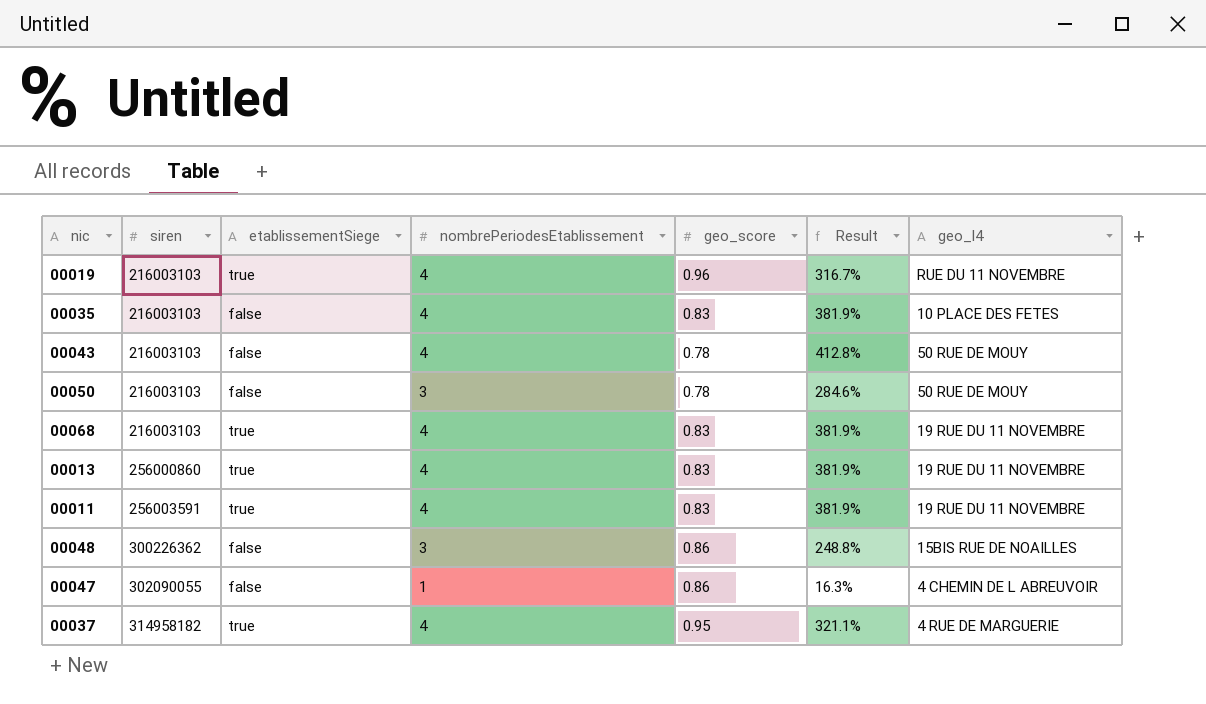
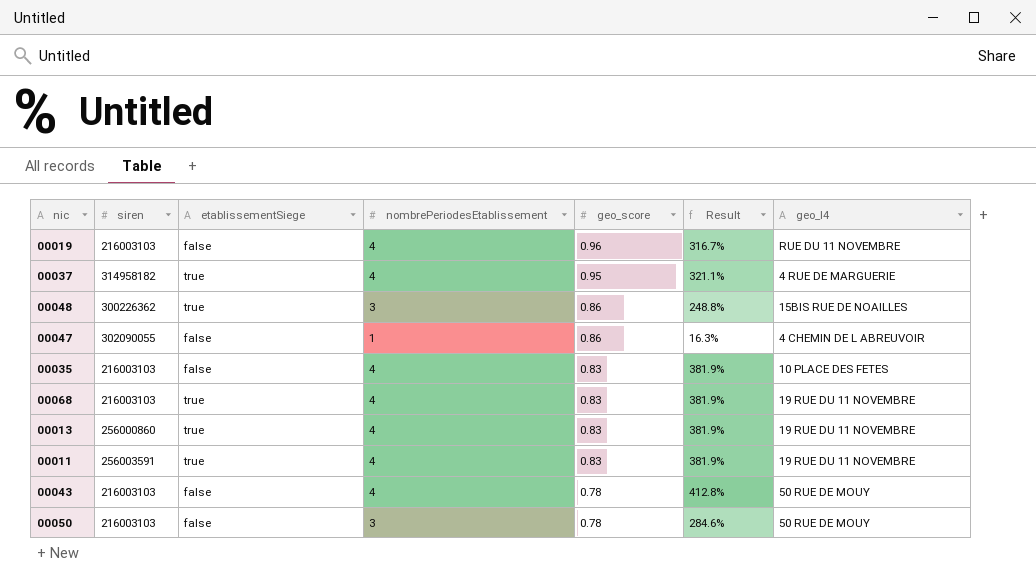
row order: siren ascending -> geo_score descending
00019 | etablissementSiege: true -> false
00048 | etablissementSiege: false -> true

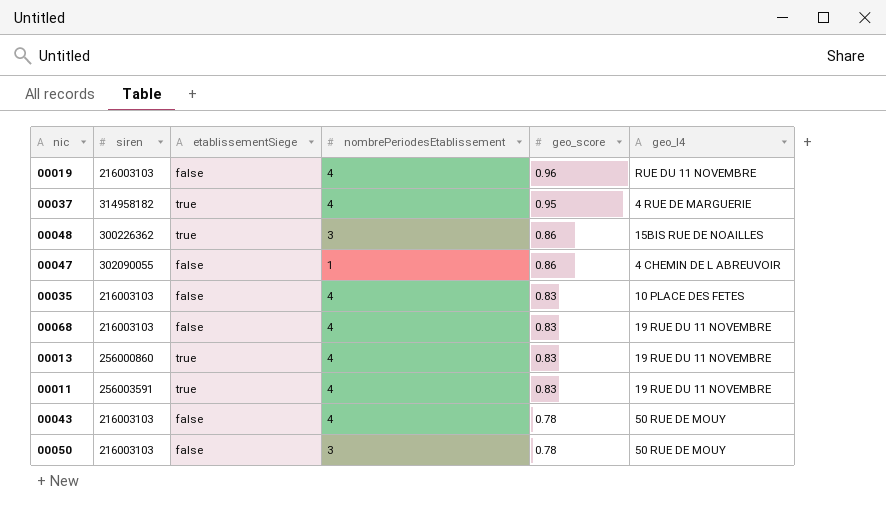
column Result | formula: ([nombrePeriodesEtablissement] - [geo_score]) / [geo_score] -> none
00068 | etablissementSiege: true -> false

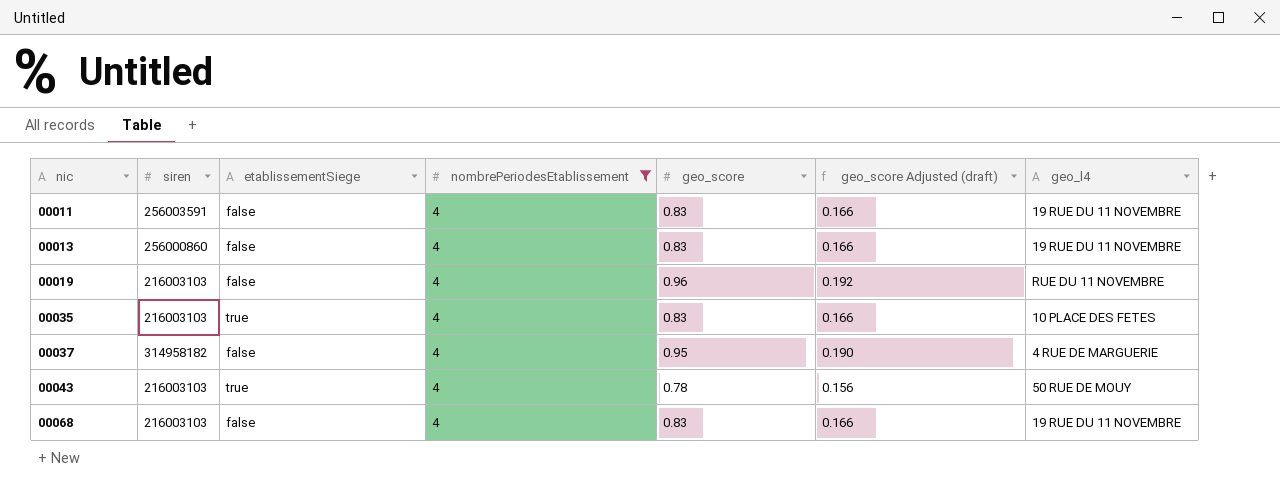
filter: none -> nombrePeriodesEtablissement = 4
row order: geo_score descending -> nic ascending
column geo_score Adjusted (draft) | formula: none -> [geo_score] * 0.2
00011 | etablissementSiege: true -> false
00013 | etablissementSiege: true -> false
00035 | etablissementSiege: false -> true
00037 | etablissementSiege: true -> false
00043 | etablissementSiege: false -> true

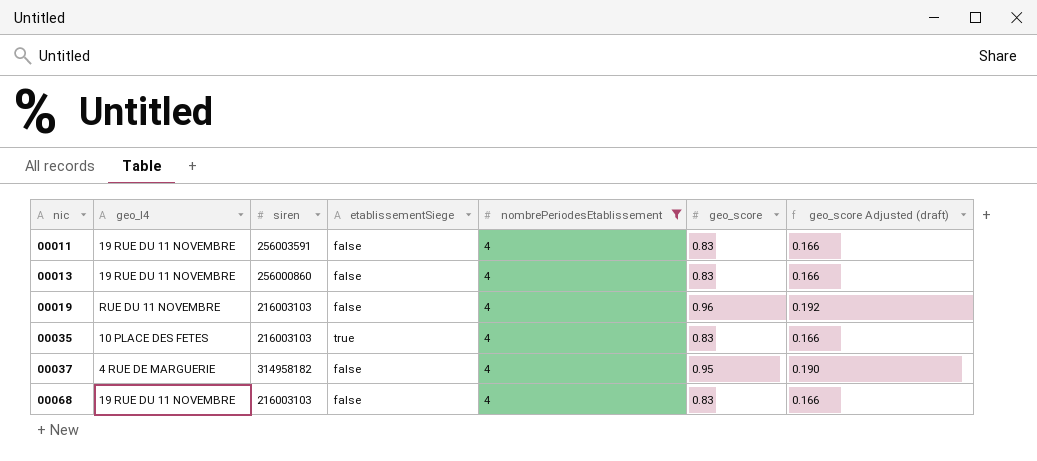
column geo_l4 | position: 7 -> 2
row 00043: 216003103 | true | 4 | 0.78 | 0.156 | 50 RUE DE MOUY -> none

